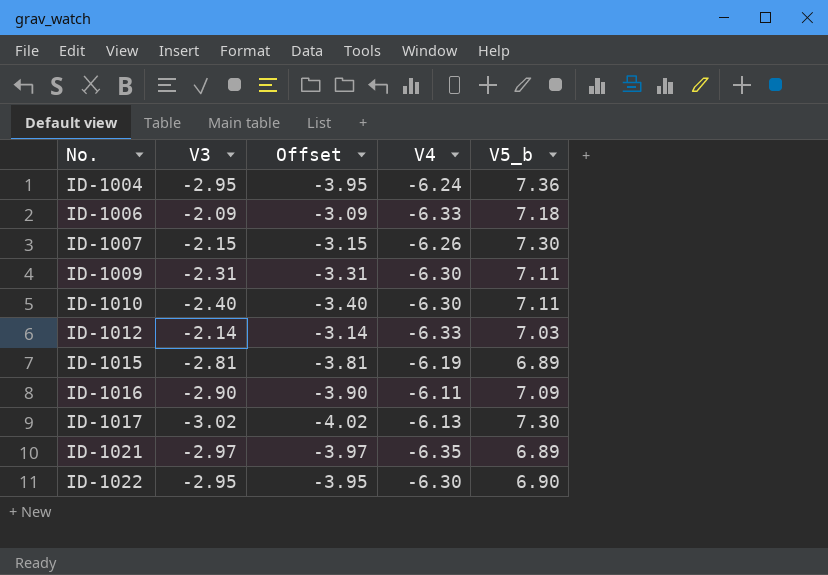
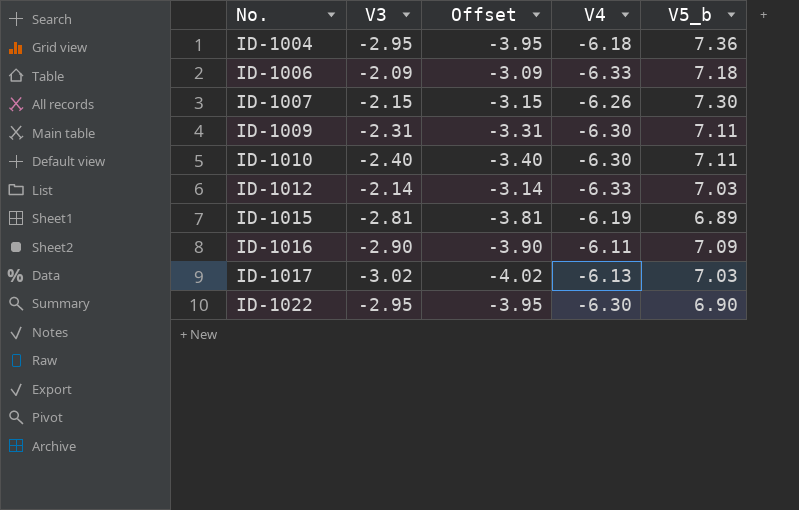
row ID-1021: -2.97 | -3.97 | -6.35 | 6.89 -> none
ID-1004 | V4: -6.24 -> -6.18
ID-1017 | V5_b: 7.30 -> 7.03

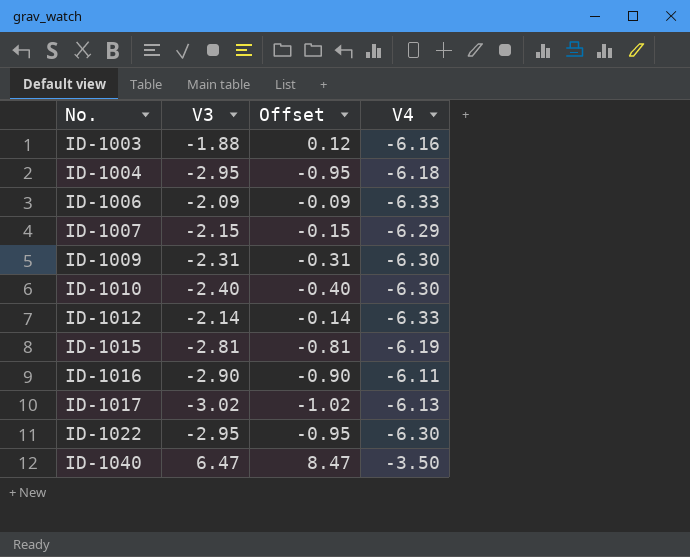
column V5_b | position: 5 -> none
column Offset | formula: [V3] - 1 -> [V3] + 2
row ID-1003: none -> -1.88 | 0.12 | -6.16
ID-1007 | V4: -6.26 -> -6.29
row ID-1040: none -> 6.47 | 8.47 | -3.50

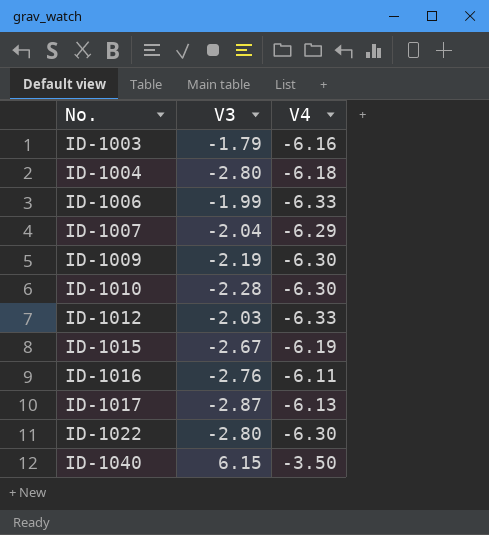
column Offset | formula: [V3] + 2 -> none
ID-1003 | V3: -1.88 -> -1.79
ID-1004 | V3: -2.95 -> -2.80
ID-1006 | V3: -2.09 -> -1.99
ID-1007 | V3: -2.15 -> -2.04
ID-1009 | V3: -2.31 -> -2.19
ID-1010 | V3: -2.40 -> -2.28
ID-1012 | V3: -2.14 -> -2.03
ID-1015 | V3: -2.81 -> -2.67
ID-1016 | V3: -2.90 -> -2.76
ID-1017 | V3: -3.02 -> -2.87
ID-1022 | V3: -2.95 -> -2.80
ID-1040 | V3: 6.47 -> 6.15

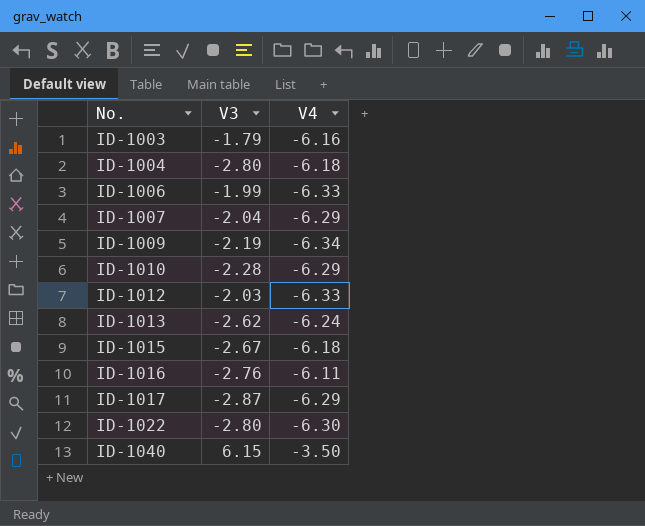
ID-1009 | V4: -6.30 -> -6.34
ID-1010 | V4: -6.30 -> -6.29
row ID-1013: none -> -2.62 | -6.24
ID-1015 | V4: -6.19 -> -6.18
ID-1017 | V4: -6.13 -> -6.29

